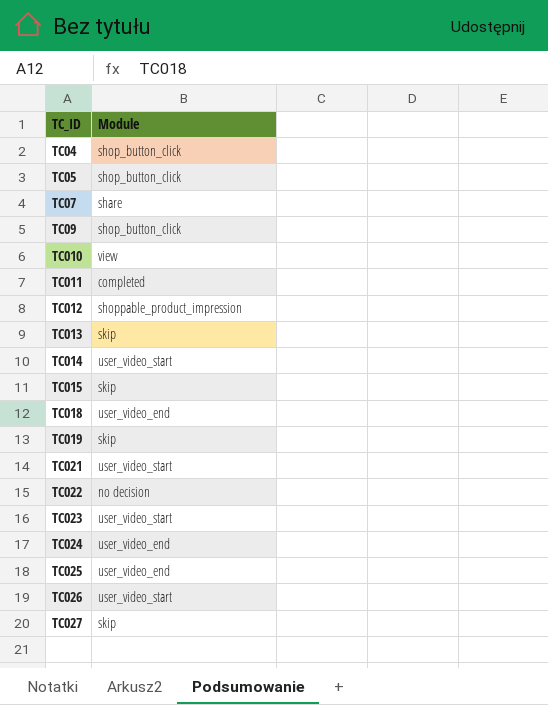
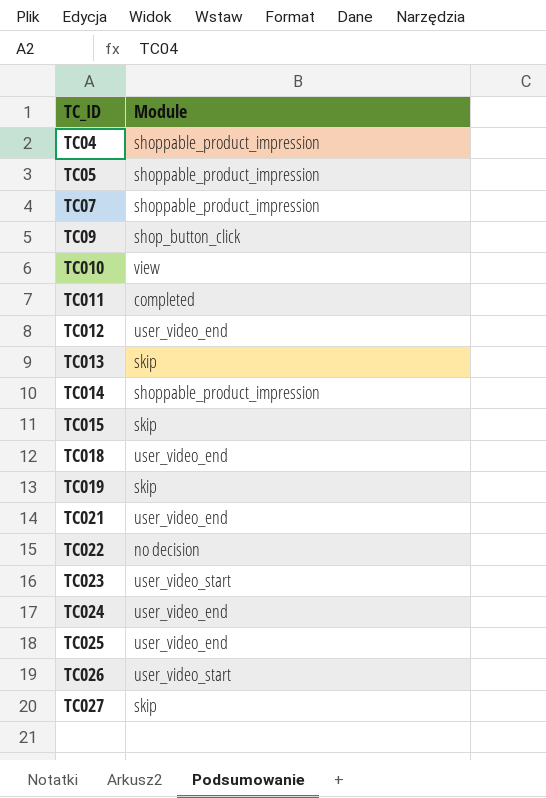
TC04 | Module: shop_button_click -> shoppable_product_impression
TC05 | Module: shop_button_click -> shoppable_product_impression
TC07 | Module: share -> shoppable_product_impression
TC012 | Module: shoppable_product_impression -> user_video_end
TC014 | Module: user_video_start -> shoppable_product_impression
TC021 | Module: user_video_start -> user_video_end

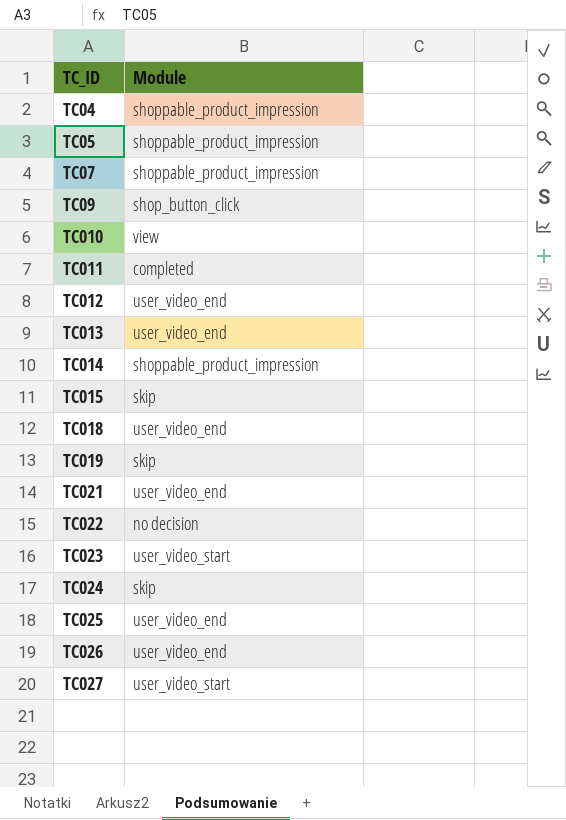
TC013 | Module: skip -> user_video_end
TC024 | Module: user_video_end -> skip
TC026 | Module: user_video_start -> user_video_end
TC027 | Module: skip -> user_video_start

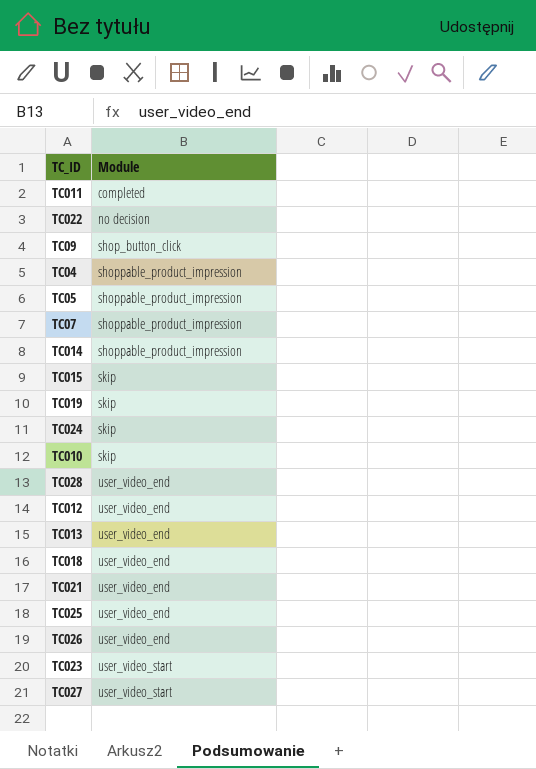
row order: TC_ID ascending -> Module ascending
TC010 | Module: view -> skip
row TC028: none -> user_video_end

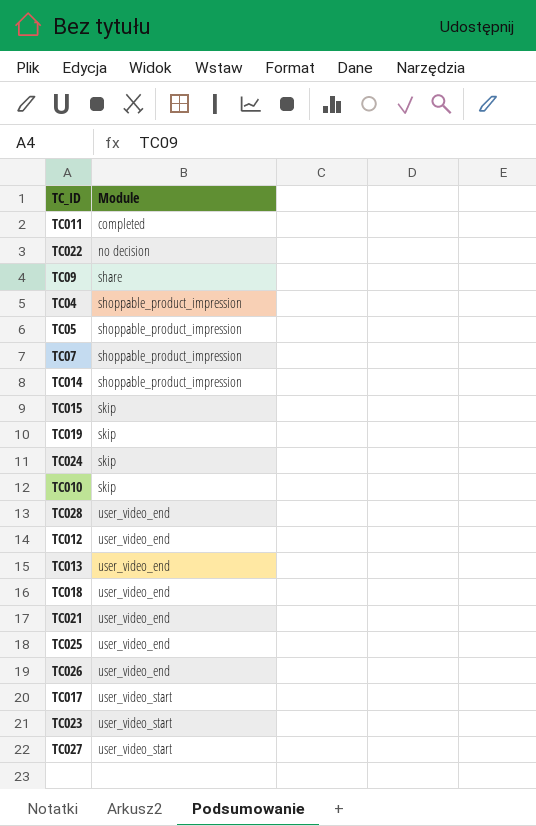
TC09 | Module: shop_button_click -> share
row TC017: none -> user_video_start

